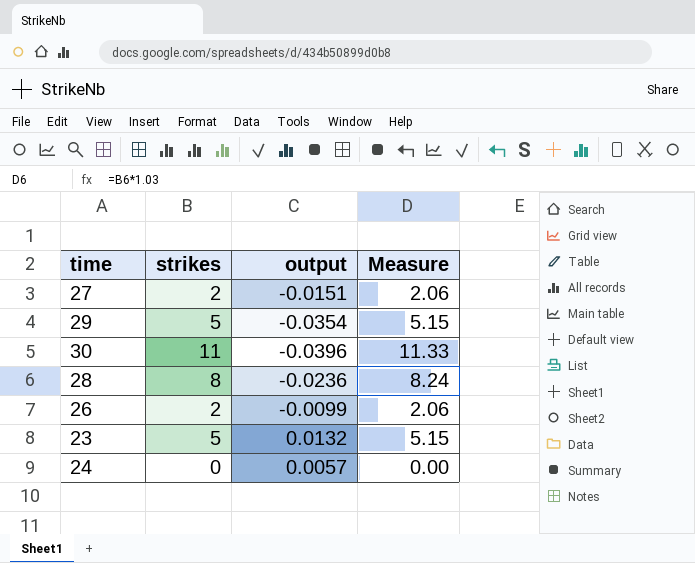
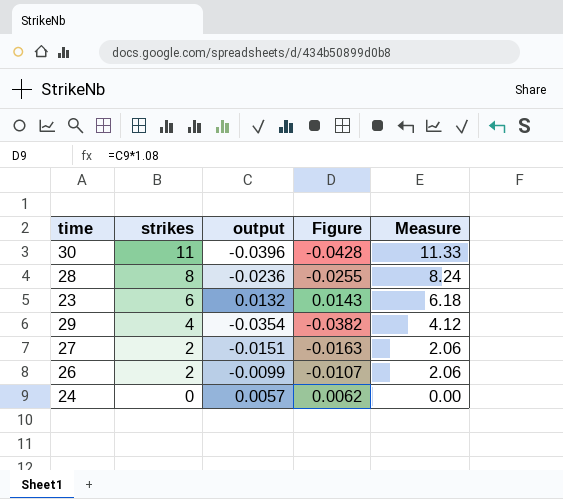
row order: none -> strikes descending
column Figure | formula: none -> [output] * 1.08
23 | strikes: 5 -> 6
23 | Measure: 5.15 -> 6.18
29 | strikes: 5 -> 4
29 | Measure: 5.15 -> 4.12

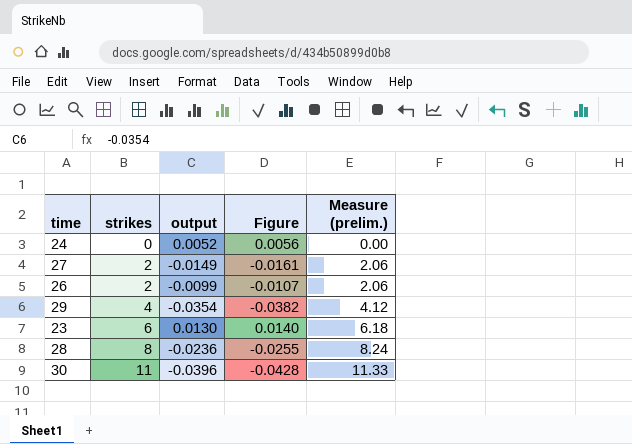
row order: strikes descending -> strikes ascending
column name: Measure -> Measure (prelim.)
24 | output: 0.0057 -> 0.0052
24 | Figure: 0.0062 -> 0.0056
27 | output: -0.0151 -> -0.0149
27 | Figure: -0.0163 -> -0.0161
23 | output: 0.0132 -> 0.0130
23 | Figure: 0.0143 -> 0.0140

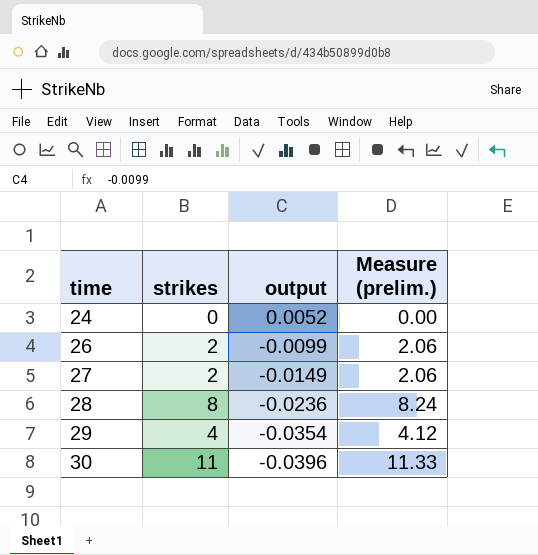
row order: strikes ascending -> time ascending
column Figure | formula: [output] * 1.08 -> none
row 23: 6 | 0.0130 | 0.0140 | 6.18 -> none

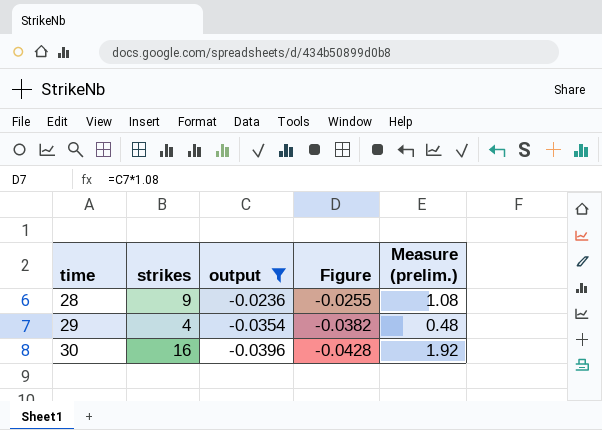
filter: none -> output <= -0.0236
column Figure | formula: none -> [output] * 1.08
column Measure (prelim.) | formula: [strikes] * 1.03 -> [strikes] * 0.12
28 | strikes: 8 -> 9
30 | strikes: 11 -> 16

